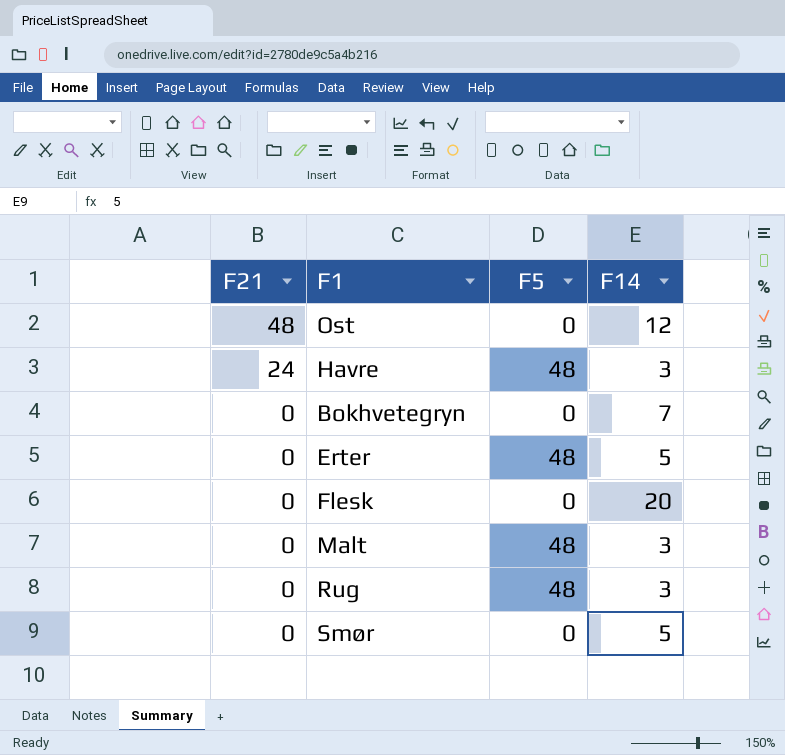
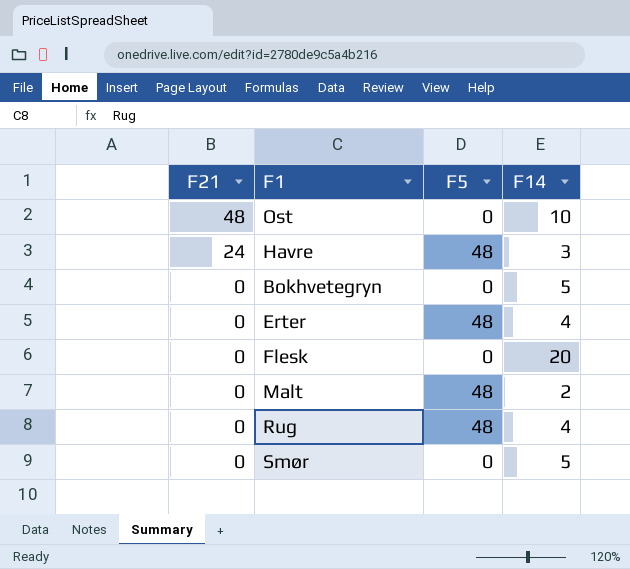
Ost | F14: 12 -> 10
Bokhvetegryn | F14: 7 -> 5
Erter | F14: 5 -> 4
Malt | F14: 3 -> 2
Rug | F14: 3 -> 4

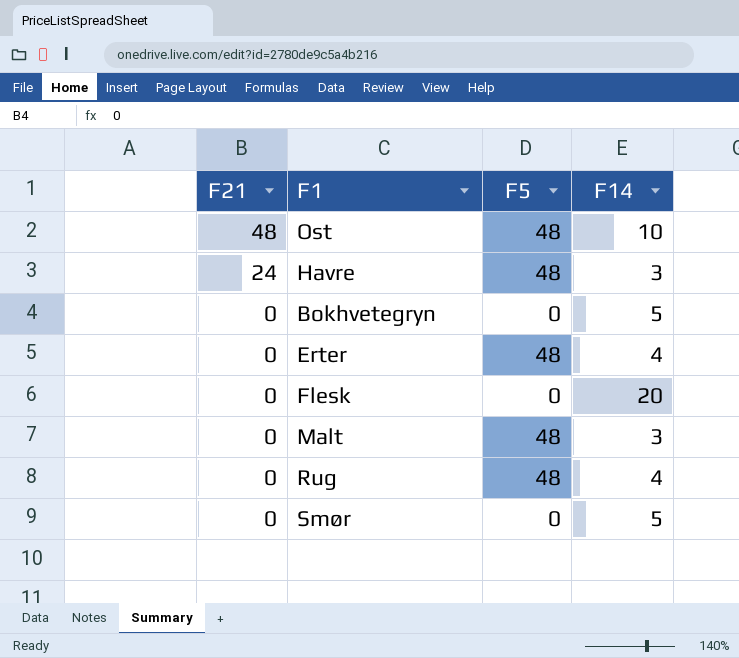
Ost | F5: 0 -> 48
Malt | F14: 2 -> 3

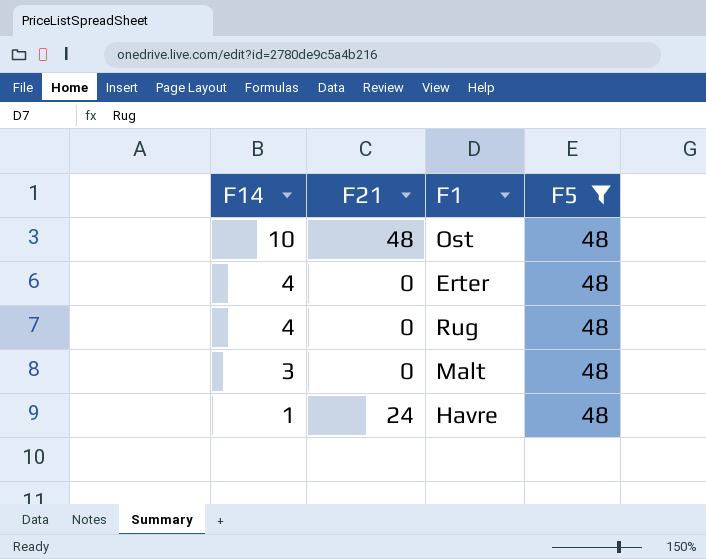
filter: none -> F5 = 48
row order: F21 descending -> F14 descending
column F14 | position: 4 -> 1
Havre | F14: 3 -> 1

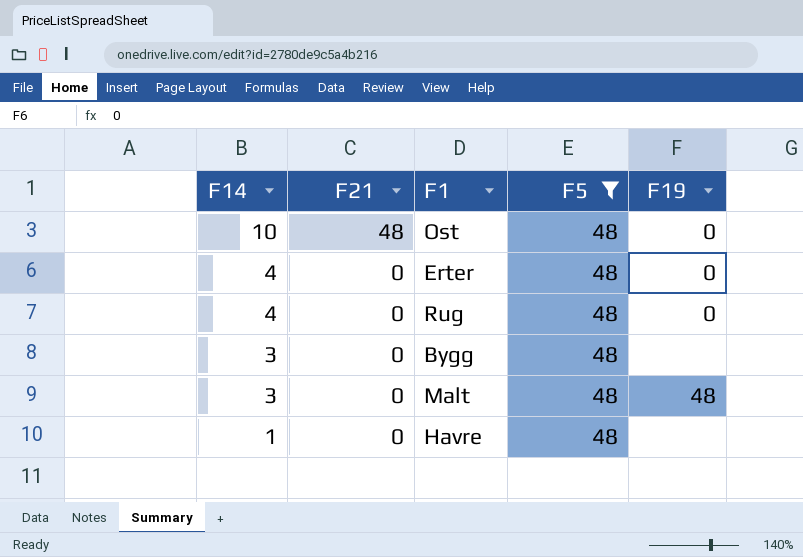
column F19 | position: none -> 5
row Bygg: none -> 3 | 0 | 48 | none
Havre | F21: 24 -> 0

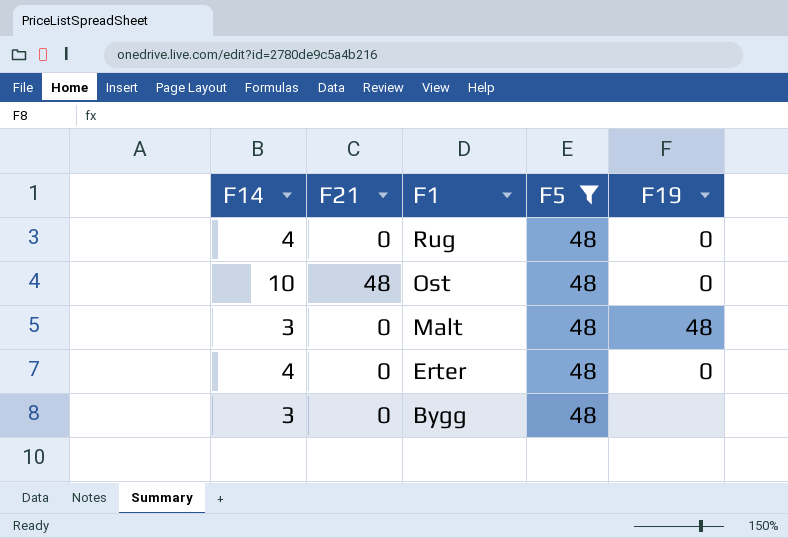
row order: F14 descending -> F1 descending
row Havre: 1 | 0 | 48 | none -> none

